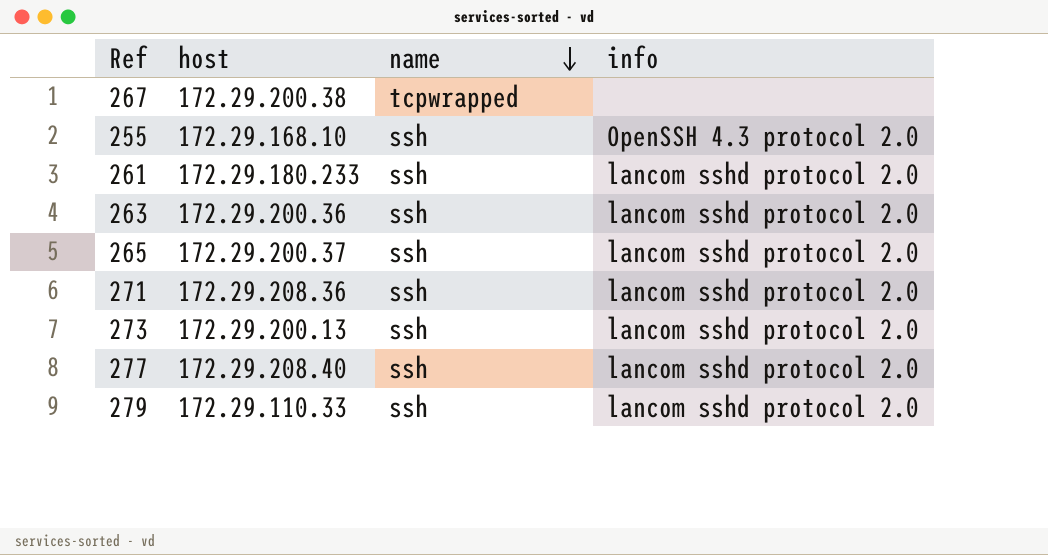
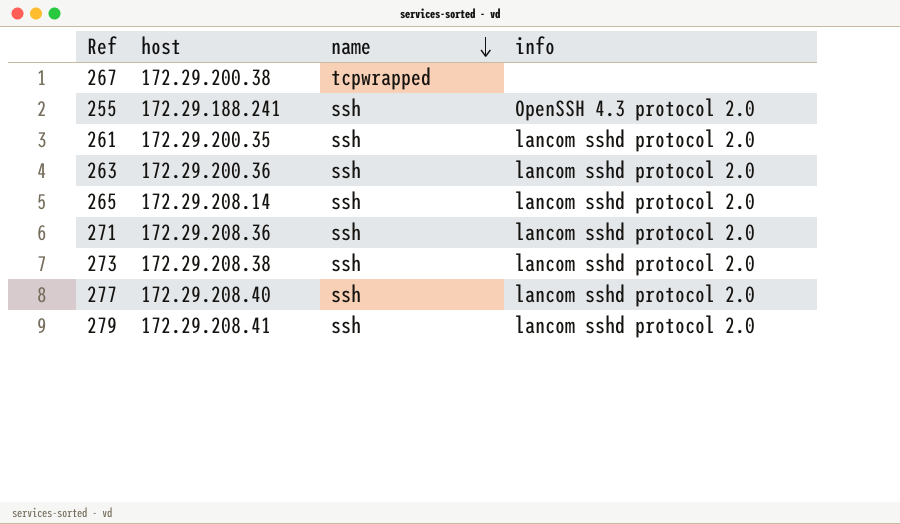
255 | host: 172.29.168.10 -> 172.29.188.241
261 | host: 172.29.180.233 -> 172.29.200.35
265 | host: 172.29.200.37 -> 172.29.208.14
273 | host: 172.29.200.13 -> 172.29.208.38
279 | host: 172.29.110.33 -> 172.29.208.41

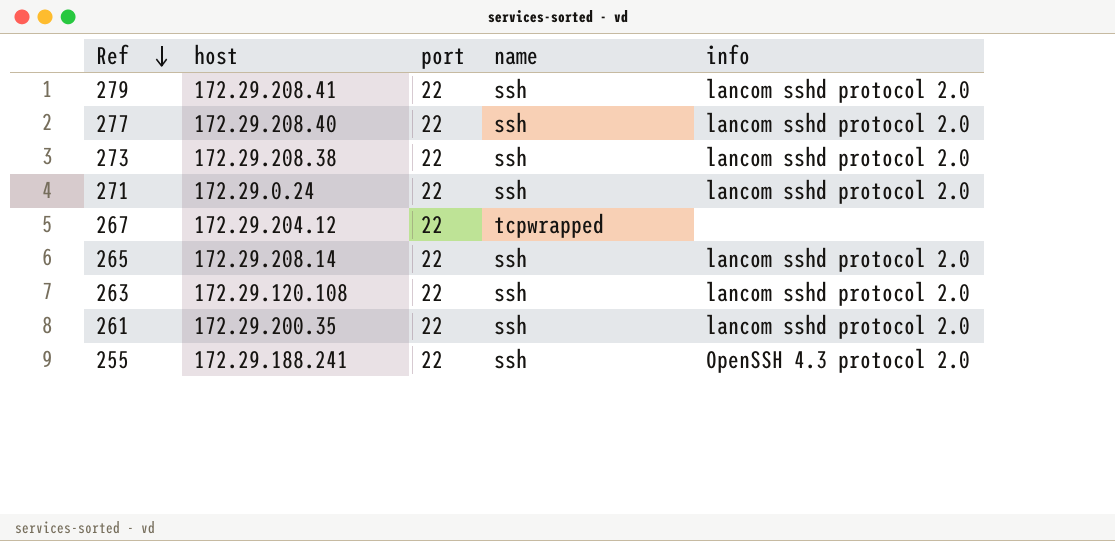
row order: name descending -> Ref descending
column port | position: none -> 3
271 | host: 172.29.208.36 -> 172.29.0.24
267 | host: 172.29.200.38 -> 172.29.204.12
263 | host: 172.29.200.36 -> 172.29.120.108

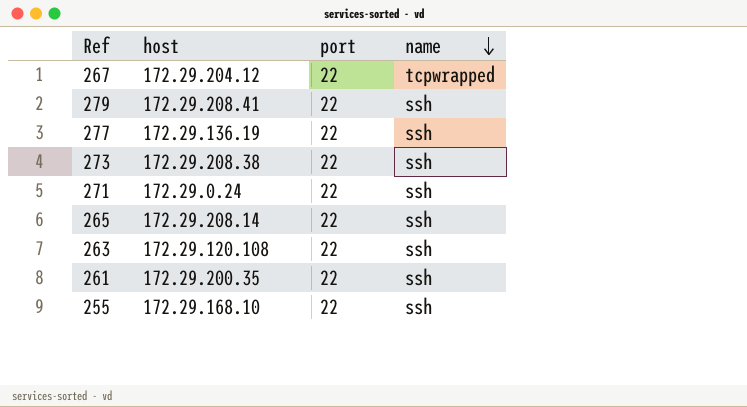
row order: Ref descending -> name descending
column info | position: 5 -> none
277 | host: 172.29.208.40 -> 172.29.136.19
255 | host: 172.29.188.241 -> 172.29.168.10

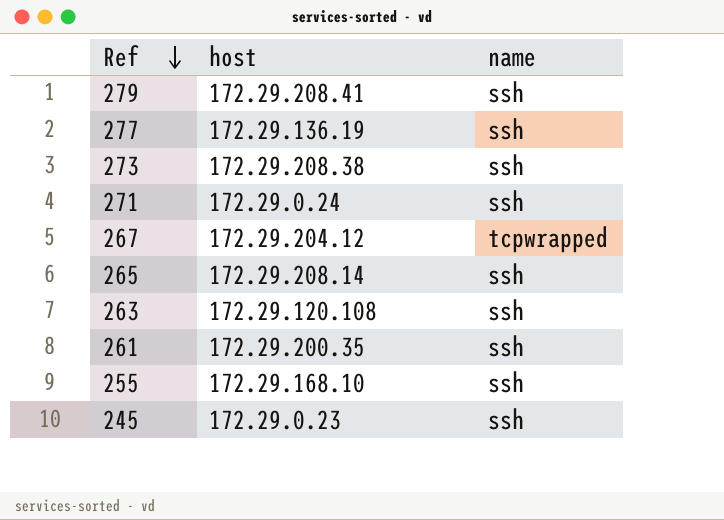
row order: name descending -> Ref descending
column port | position: 3 -> none
row 245: none -> 172.29.0.23 | ssh

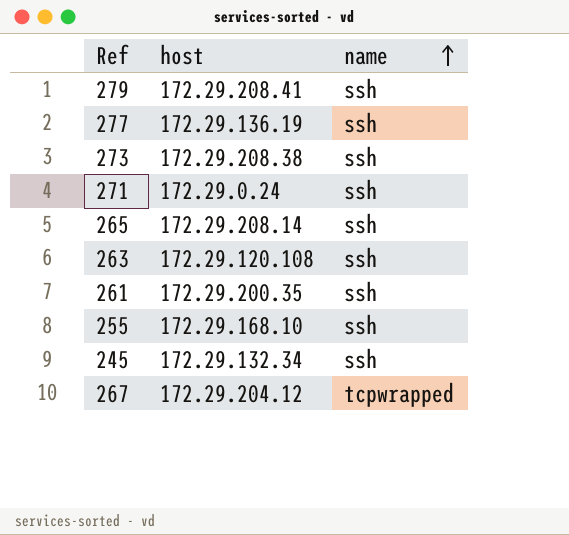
row order: Ref descending -> name ascending
245 | host: 172.29.0.23 -> 172.29.132.34

